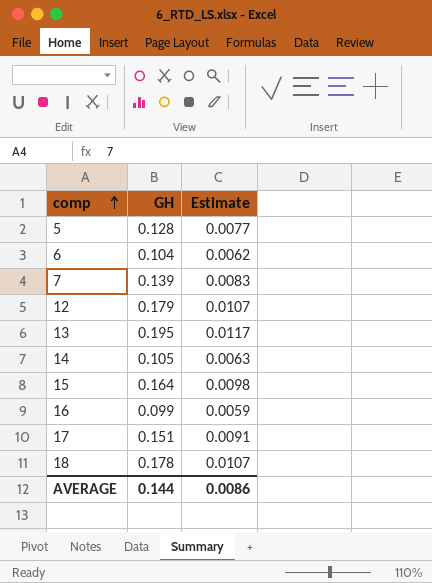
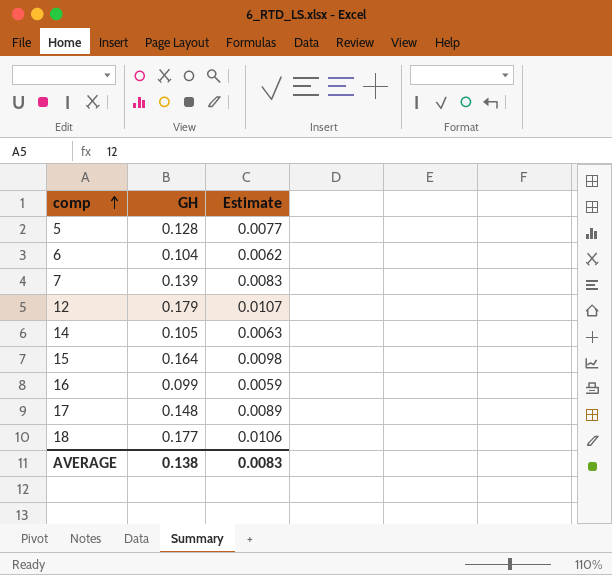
row 13: 0.195 | 0.0117 -> none
17 | GH: 0.151 -> 0.148
17 | Estimate: 0.0091 -> 0.0089
18 | GH: 0.178 -> 0.177
18 | Estimate: 0.0107 -> 0.0106
AVERAGE | GH: 0.144 -> 0.138
AVERAGE | Estimate: 0.0086 -> 0.0083

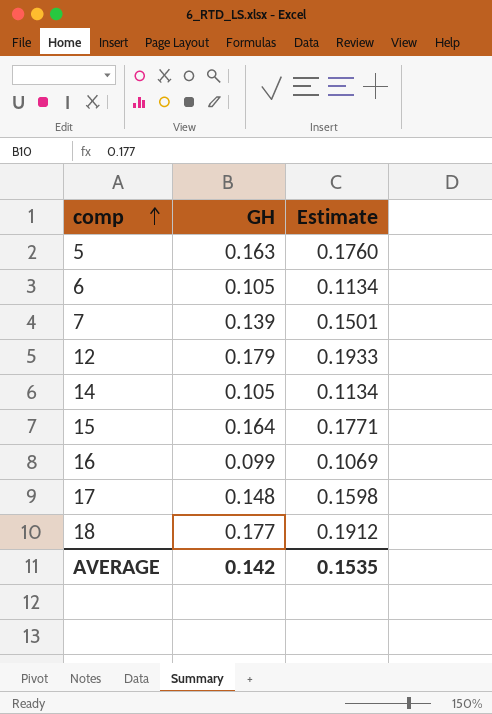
column Estimate | formula: [GH] * 0.06 -> [GH] * 1.08
5 | GH: 0.128 -> 0.163
6 | GH: 0.104 -> 0.105
AVERAGE | GH: 0.138 -> 0.142
AVERAGE | Estimate: 0.0083 -> 0.1535

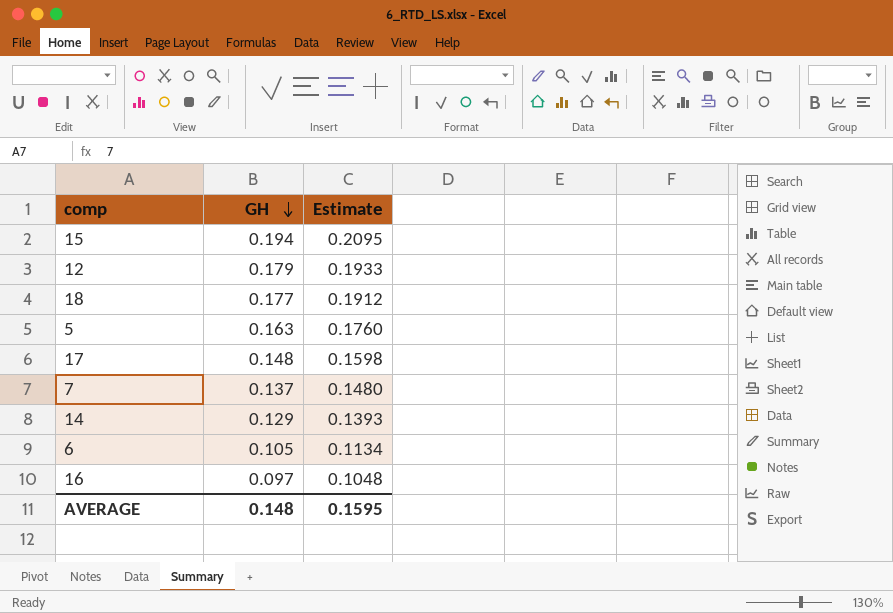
row order: comp ascending -> GH descending
15 | GH: 0.164 -> 0.194
15 | Estimate: 0.1771 -> 0.2095
7 | GH: 0.139 -> 0.137
7 | Estimate: 0.1501 -> 0.1480
14 | GH: 0.105 -> 0.129
14 | Estimate: 0.1134 -> 0.1393
16 | GH: 0.099 -> 0.097
16 | Estimate: 0.1069 -> 0.1048
AVERAGE | GH: 0.142 -> 0.148
AVERAGE | Estimate: 0.1535 -> 0.1595

